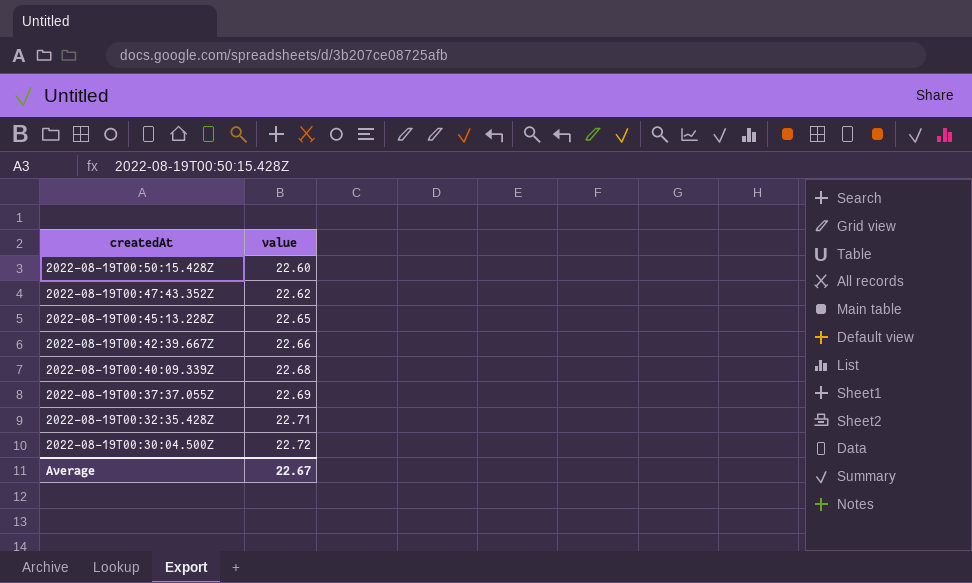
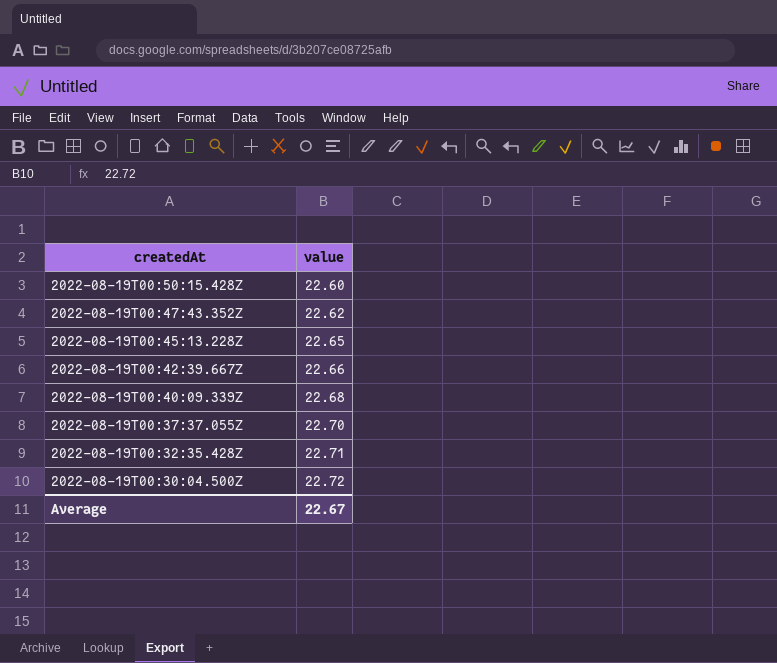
2022-08-19T00:37:37.055Z | value: 22.69 -> 22.70

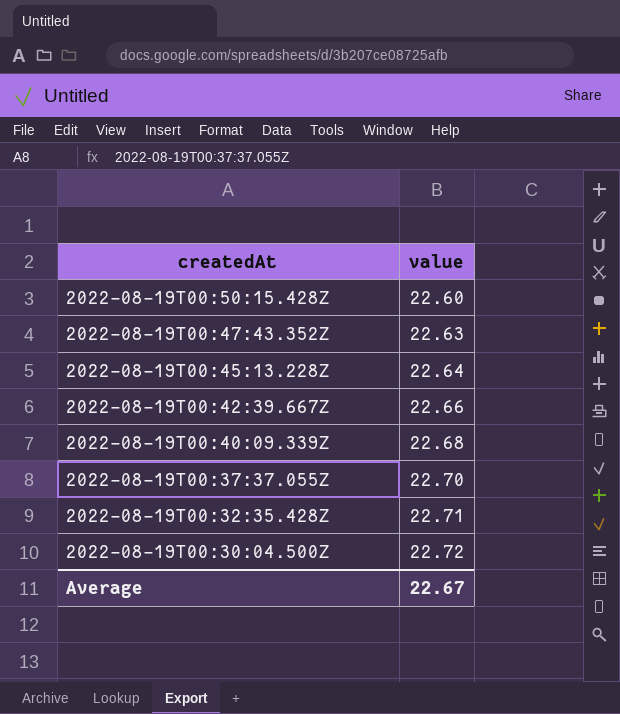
2022-08-19T00:47:43.352Z | value: 22.62 -> 22.63
2022-08-19T00:45:13.228Z | value: 22.65 -> 22.64

